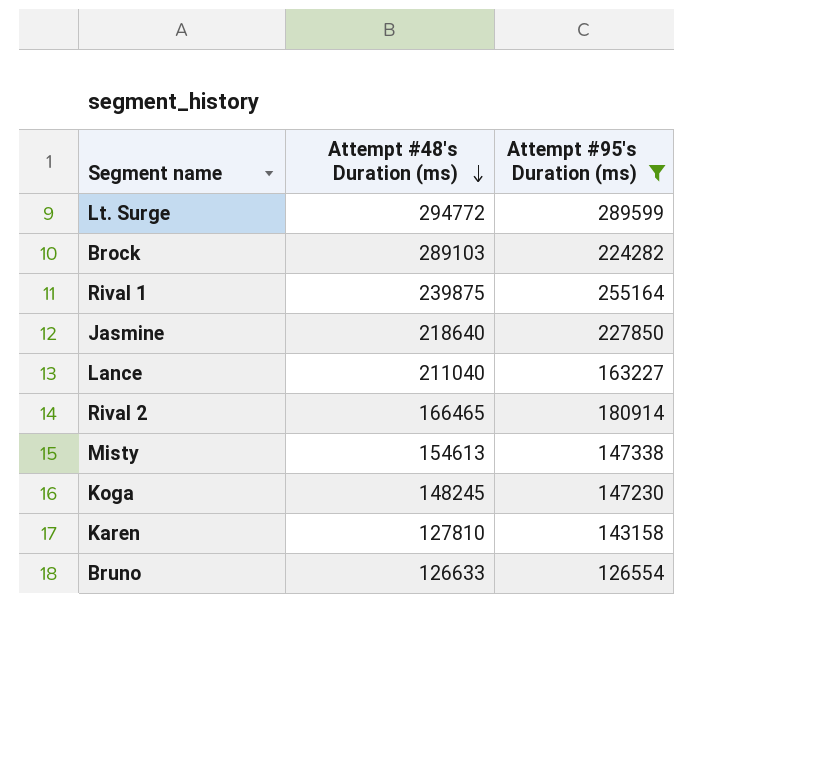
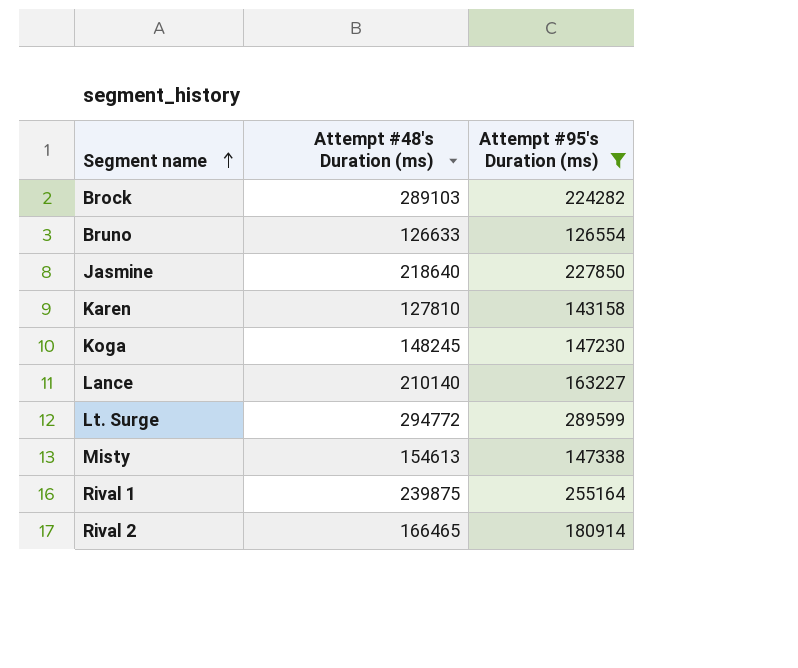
row order: Attempt #48's Duration (ms) descending -> Segment name ascending
Lance | Attempt #48's Duration (ms): 211040 -> 210140

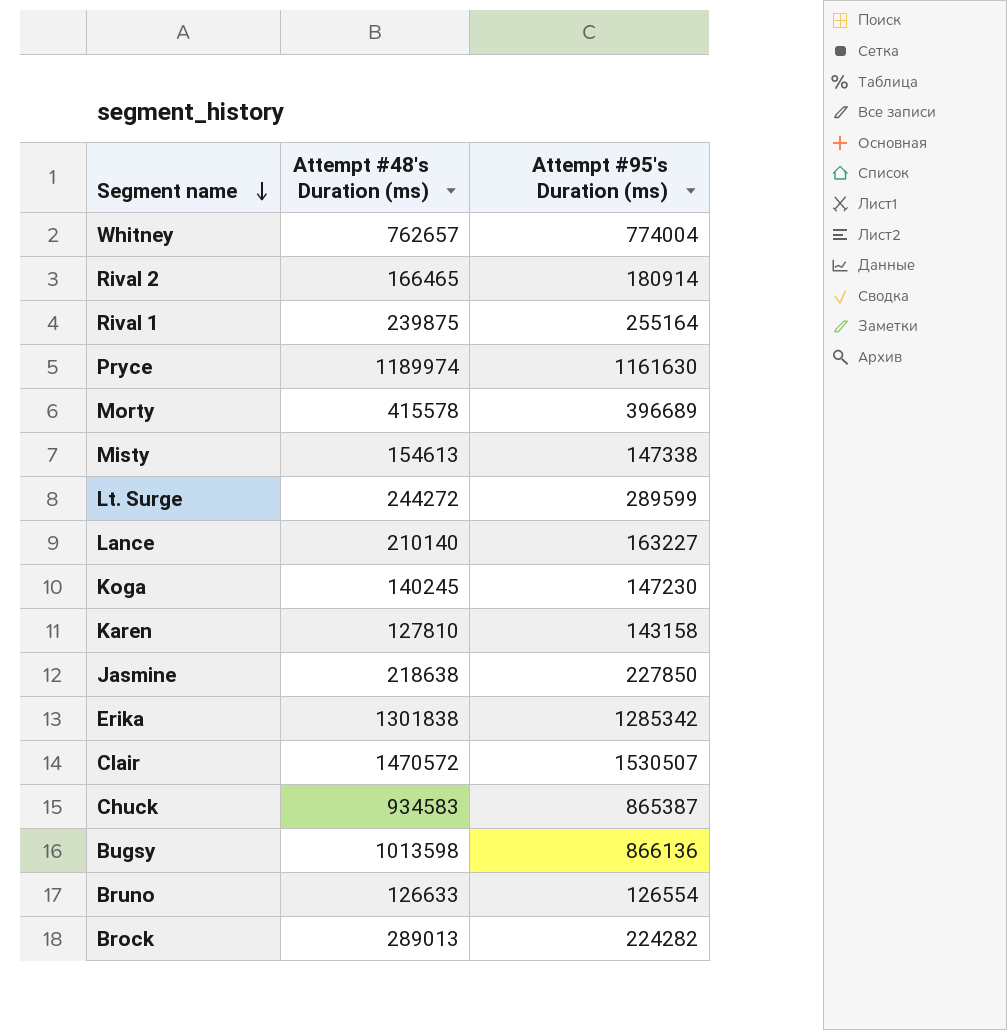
filter: Attempt #95's Duration (ms) <= 289599 -> none
row order: Segment name ascending -> Segment name descending
Lt. Surge | Attempt #48's Duration (ms): 294772 -> 244272
Koga | Attempt #48's Duration (ms): 148245 -> 140245
Jasmine | Attempt #48's Duration (ms): 218640 -> 218638
Brock | Attempt #48's Duration (ms): 289103 -> 289013

